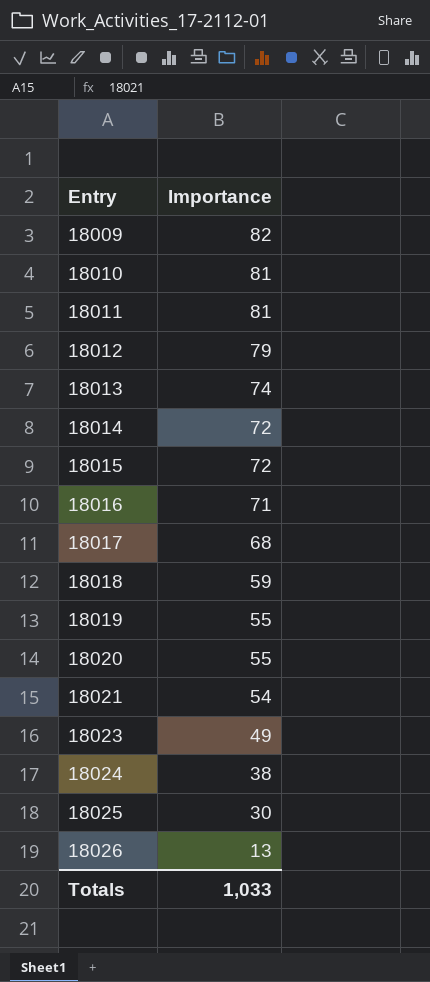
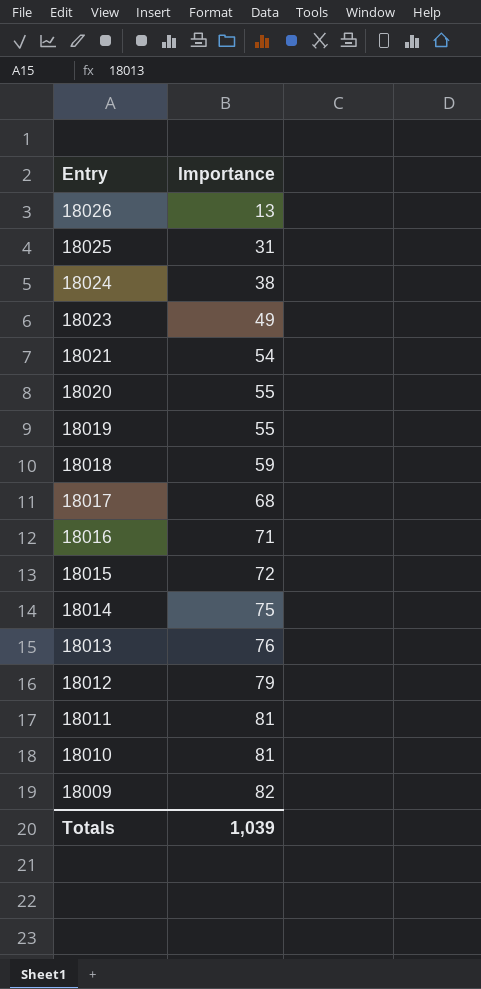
row order: Entry ascending -> Entry descending
18025 | Importance: 30 -> 31
18014 | Importance: 72 -> 75
18013 | Importance: 74 -> 76
Totals | Importance: 1,033 -> 1,039

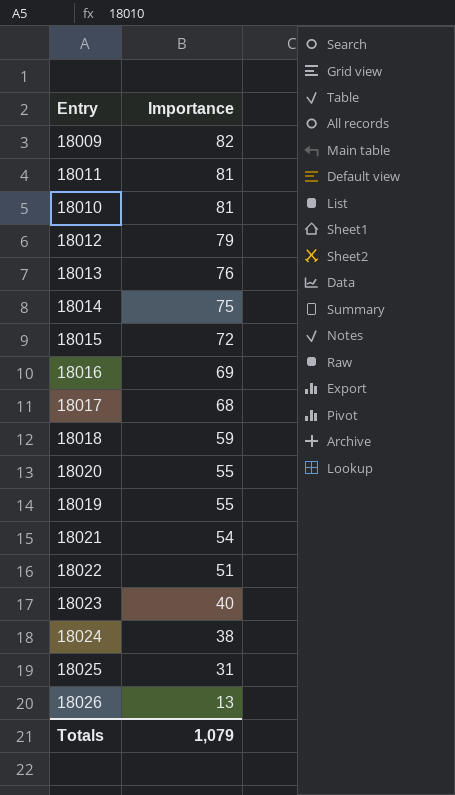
row order: Entry descending -> Importance descending
18016 | Importance: 71 -> 69
row 18022: none -> 51
18023 | Importance: 49 -> 40
Totals | Importance: 1,039 -> 1,079

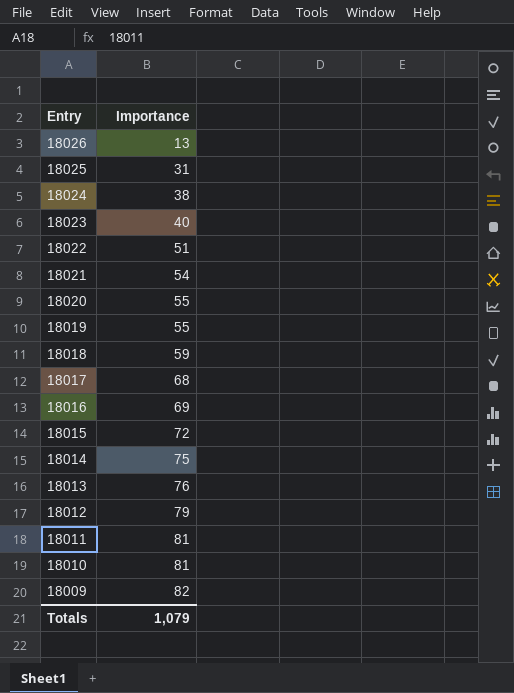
row order: Importance descending -> Entry descending

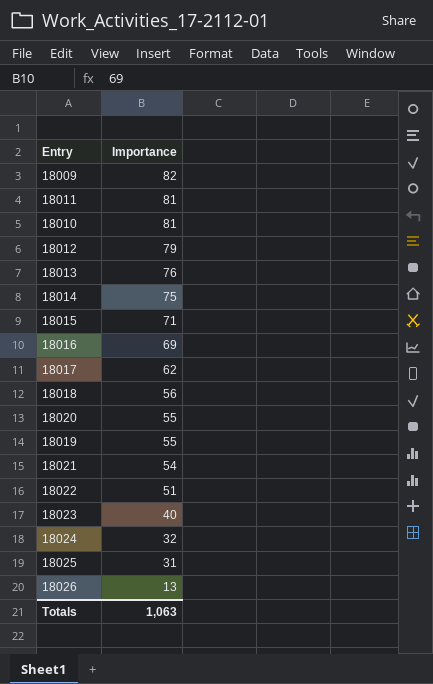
row order: Entry descending -> Importance descending
18015 | Importance: 72 -> 71
18017 | Importance: 68 -> 62
18018 | Importance: 59 -> 56
18024 | Importance: 38 -> 32
Totals | Importance: 1,079 -> 1,063

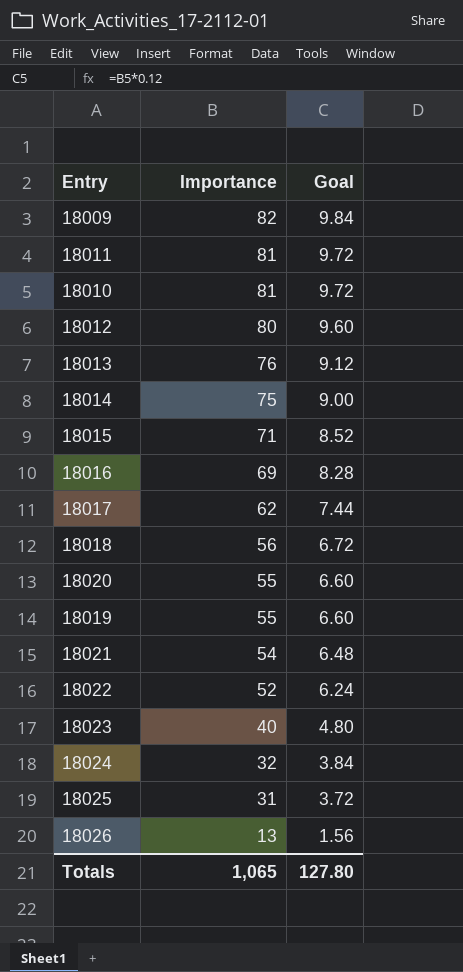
column Goal | formula: none -> [Importance] * 0.12
18012 | Importance: 79 -> 80
18022 | Importance: 51 -> 52
Totals | Importance: 1,063 -> 1,065

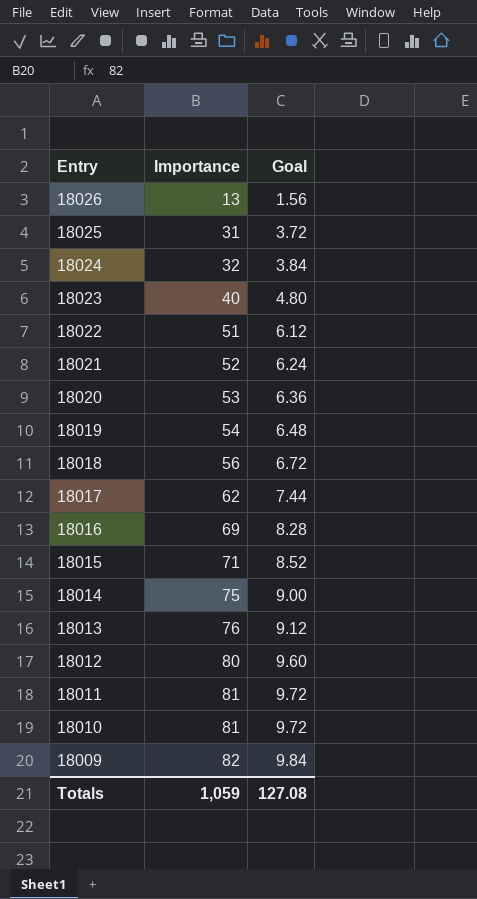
row order: Importance descending -> Entry descending
18022 | Importance: 52 -> 51
18022 | Goal: 6.24 -> 6.12
18021 | Importance: 54 -> 52
18021 | Goal: 6.48 -> 6.24
18020 | Importance: 55 -> 53
18020 | Goal: 6.60 -> 6.36
18019 | Importance: 55 -> 54
18019 | Goal: 6.60 -> 6.48
Totals | Importance: 1,065 -> 1,059
Totals | Goal: 127.80 -> 127.08

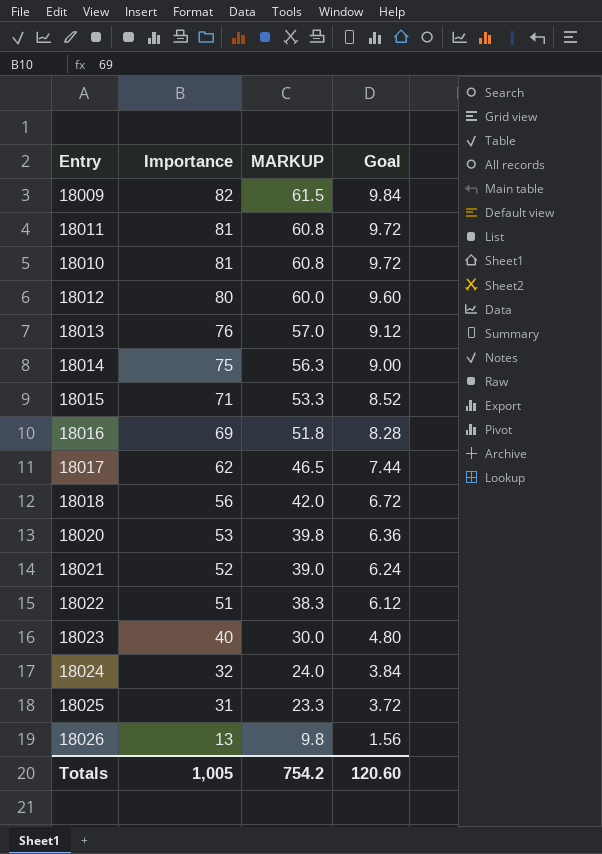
row order: Entry descending -> Importance descending
column MARKUP | formula: none -> [Importance] * 0.75
row 18019: 54 | 6.48 -> none
Totals | Importance: 1,059 -> 1,005
Totals | Goal: 127.08 -> 120.60

